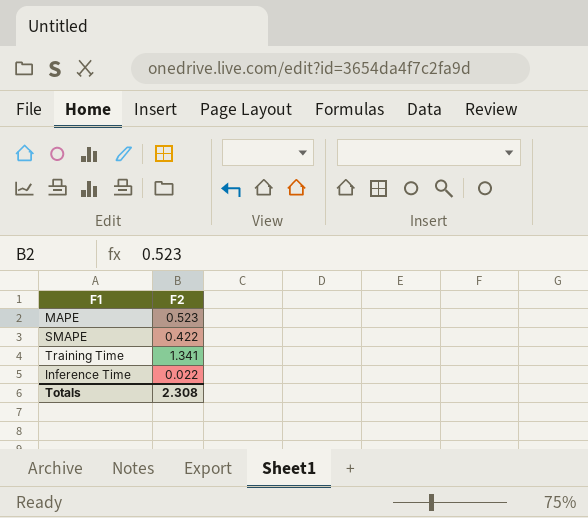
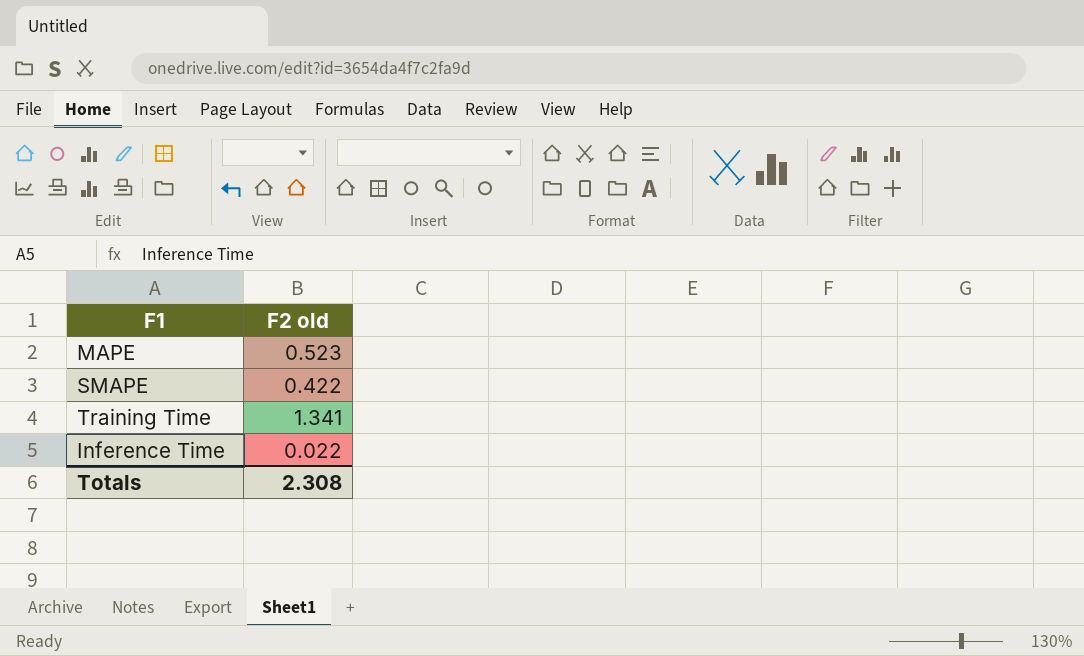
column name: F2 -> F2 old

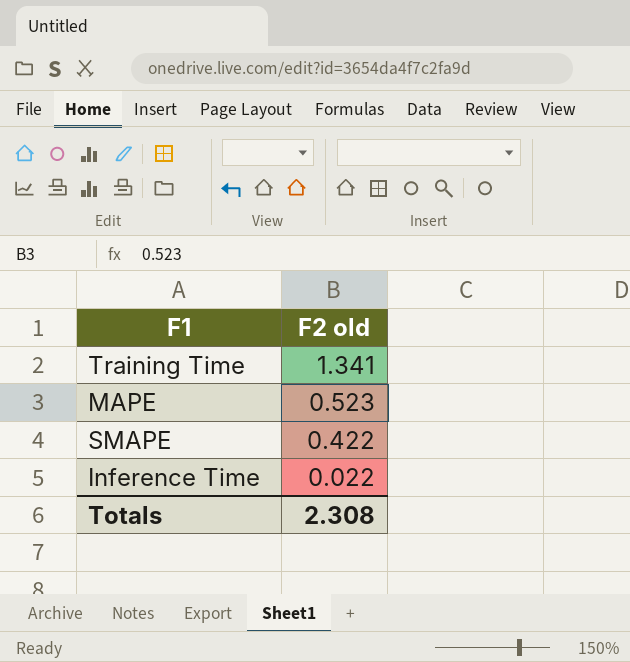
row order: none -> F2 old descending

